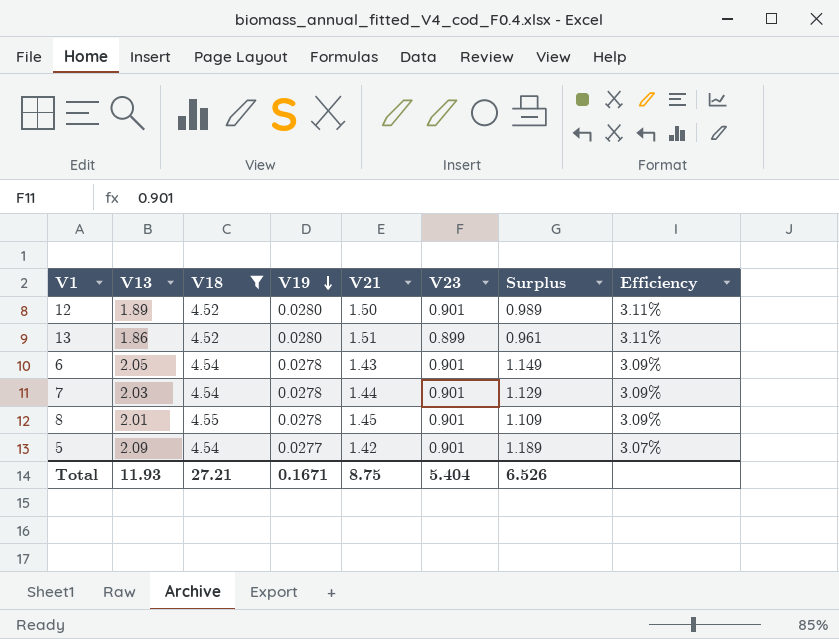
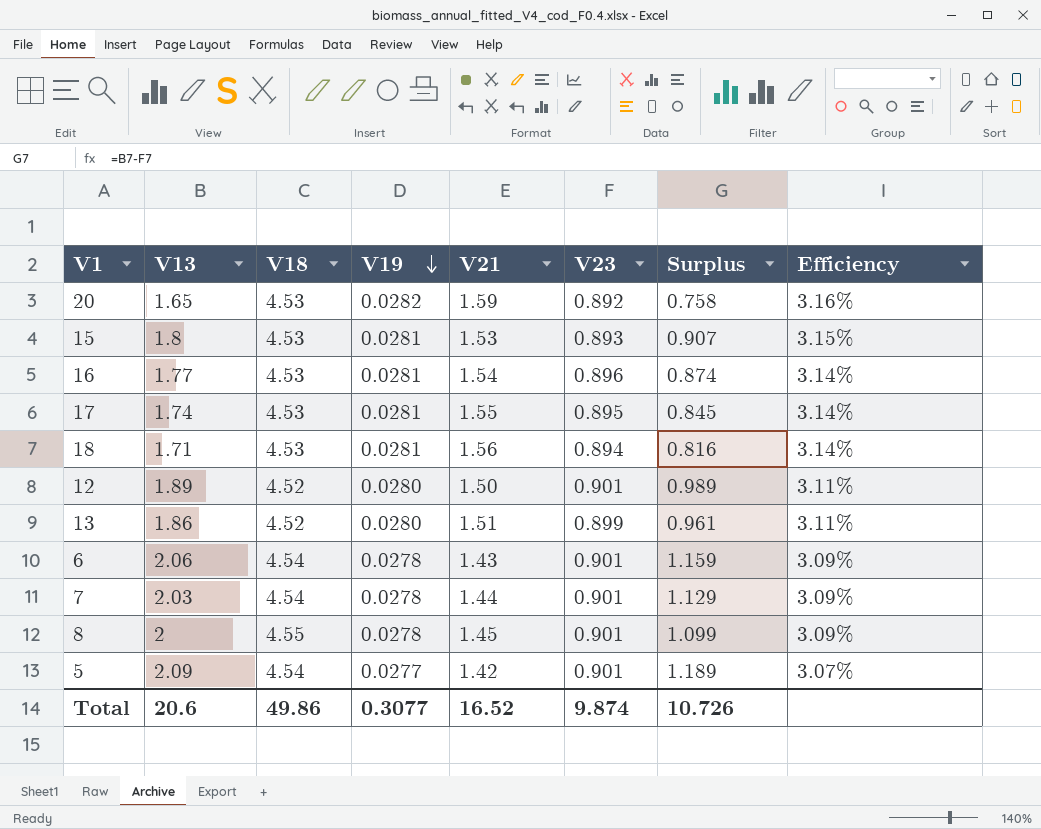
filter: V18 != 4.53 -> none
6 | V13: 2.05 -> 2.06
6 | Surplus: 1.149 -> 1.159
8 | V13: 2.01 -> 2
8 | Surplus: 1.109 -> 1.099
Total | V13: 11.93 -> 20.6
Total | V18: 27.21 -> 49.86
Total | V19: 0.1671 -> 0.3077
Total | V21: 8.75 -> 16.52
Total | V23: 5.404 -> 9.874
Total | Surplus: 6.526 -> 10.726

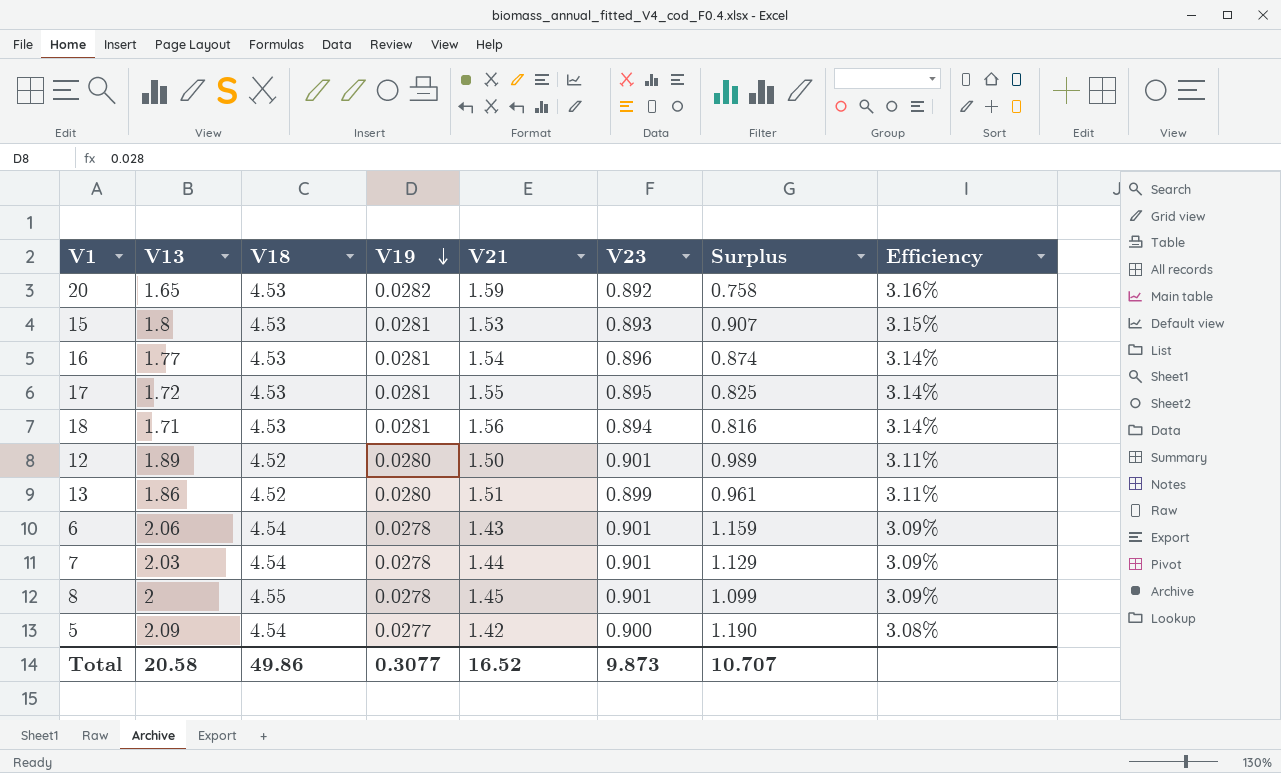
17 | V13: 1.74 -> 1.72
17 | Surplus: 0.845 -> 0.825
5 | V23: 0.901 -> 0.900
5 | Surplus: 1.189 -> 1.190
5 | Efficiency: 3.07% -> 3.08%
Total | V13: 20.6 -> 20.58
Total | V23: 9.874 -> 9.873
Total | Surplus: 10.726 -> 10.707

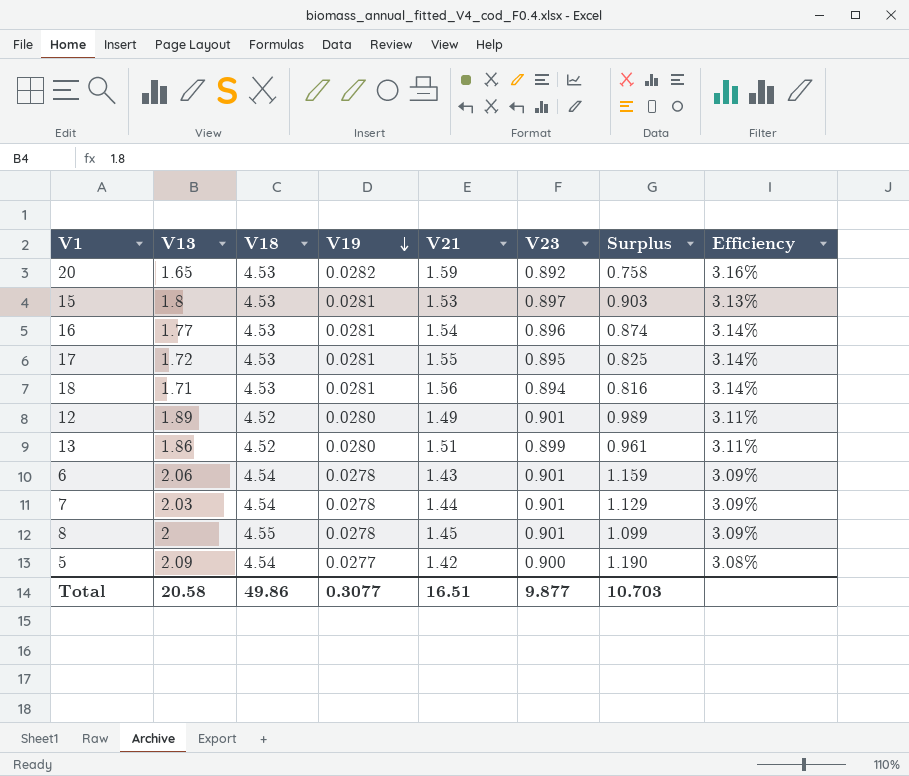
15 | V23: 0.893 -> 0.897
15 | Surplus: 0.907 -> 0.903
15 | Efficiency: 3.15% -> 3.13%
12 | V21: 1.50 -> 1.49
Total | V21: 16.52 -> 16.51
Total | V23: 9.873 -> 9.877
Total | Surplus: 10.707 -> 10.703

